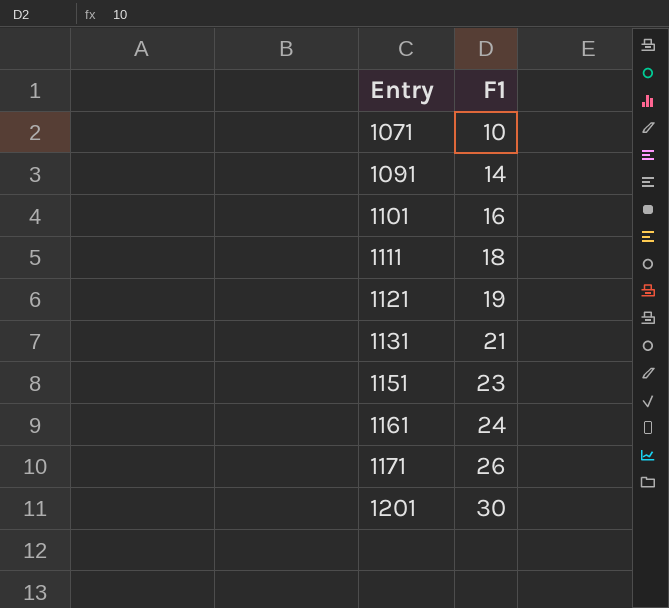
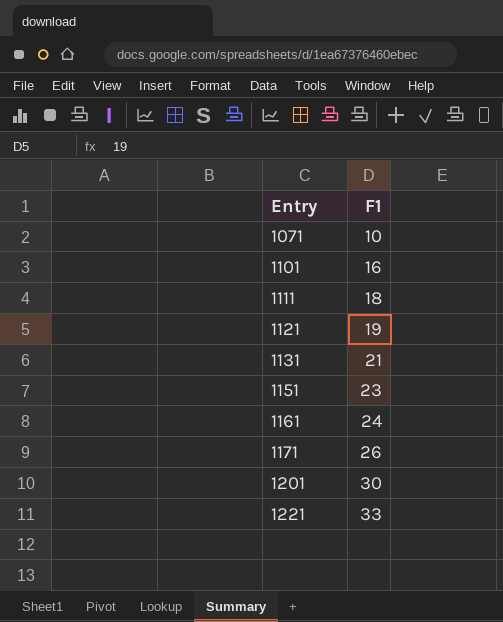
row 1091: 14 -> none
row 1221: none -> 33

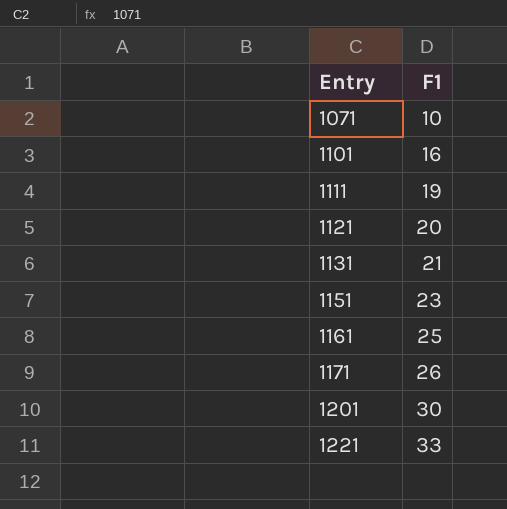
1111 | F1: 18 -> 19
1121 | F1: 19 -> 20
1161 | F1: 24 -> 25

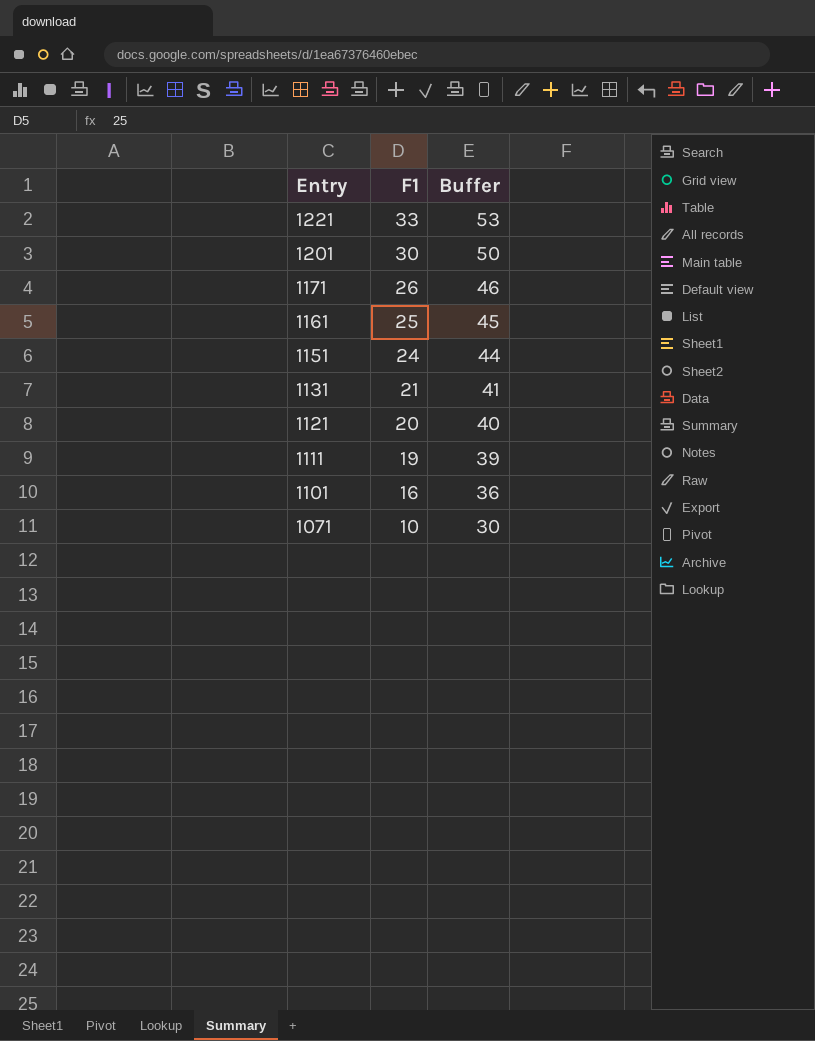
row order: Entry ascending -> Entry descending
column Buffer | formula: none -> [F1] + 20
1151 | F1: 23 -> 24

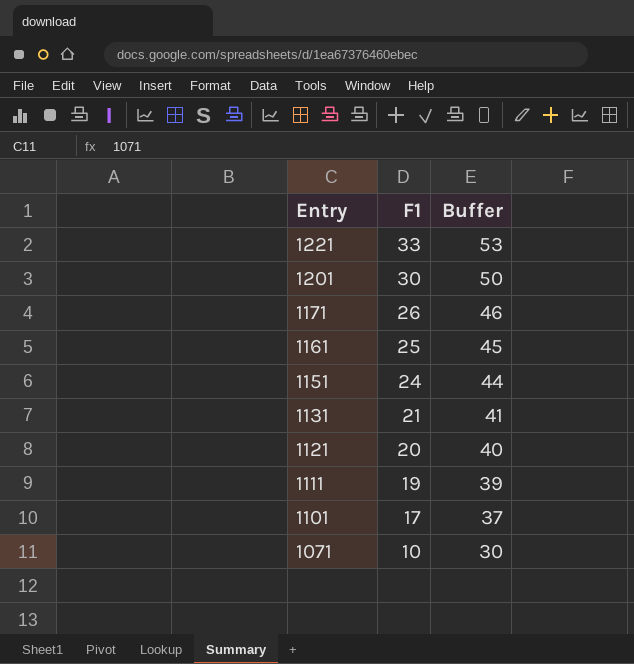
1101 | F1: 16 -> 17
1101 | Buffer: 36 -> 37

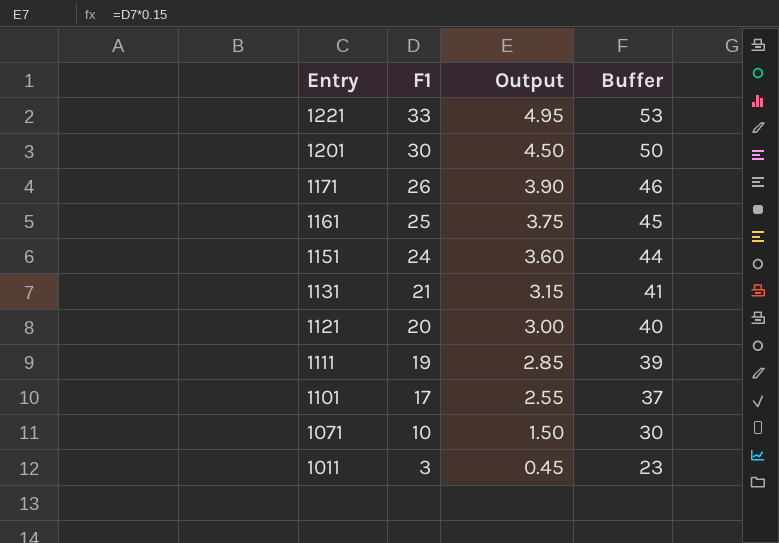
column Output | formula: none -> [F1] * 0.15
row 1011: none -> 3 | 0.45 | 23

